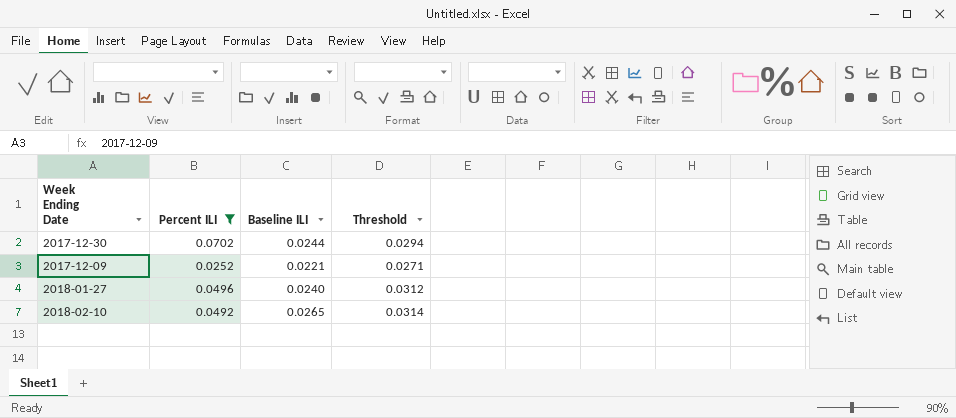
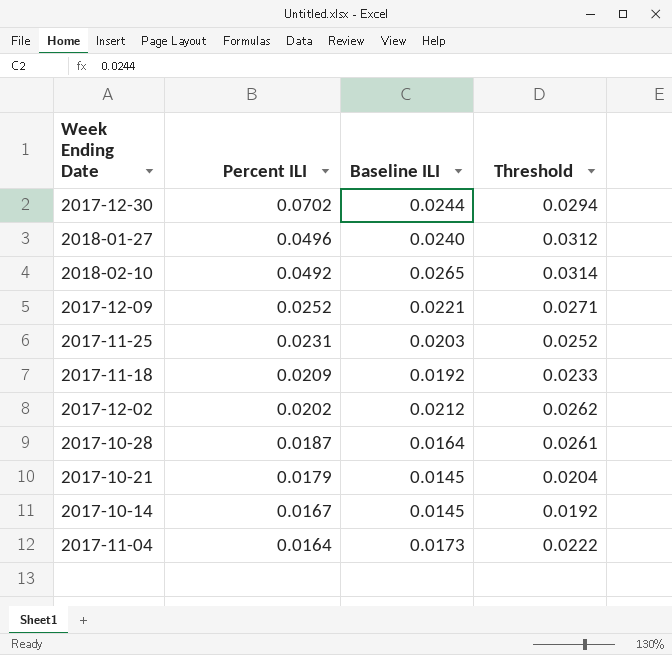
filter: Percent ILI >= 0.0252 -> none
row order: none -> Percent ILI descending

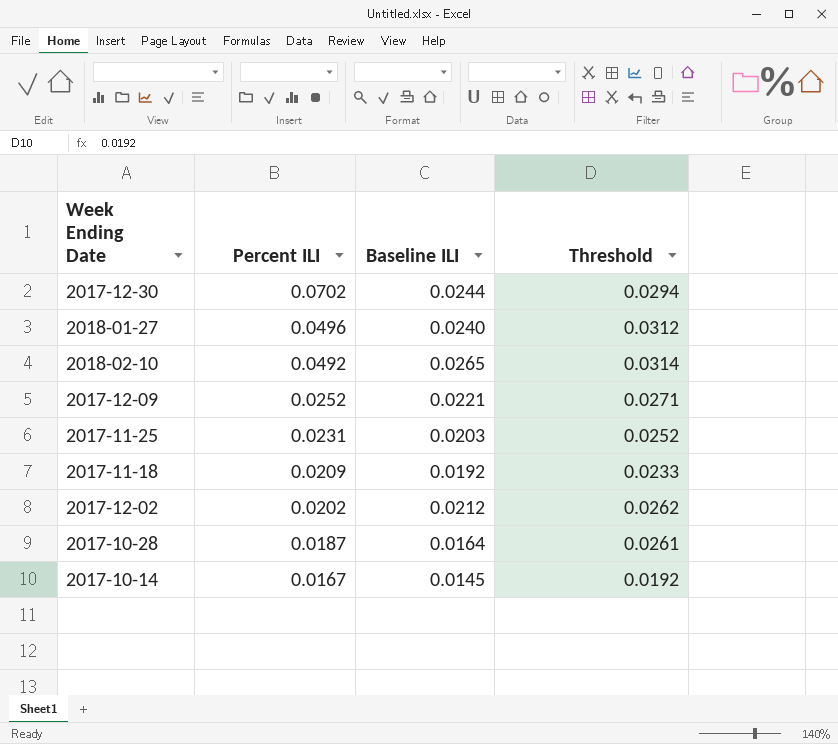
row 2017-10-21: 0.0179 | 0.0145 | 0.0204 -> none
row 2017-11-04: 0.0164 | 0.0173 | 0.0222 -> none

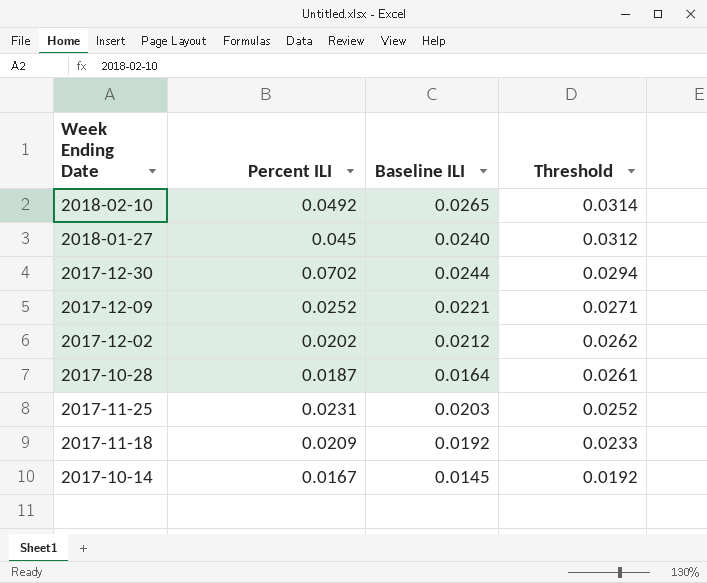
row order: Percent ILI descending -> Threshold descending
2018-01-27 | Percent ILI: 0.0496 -> 0.045

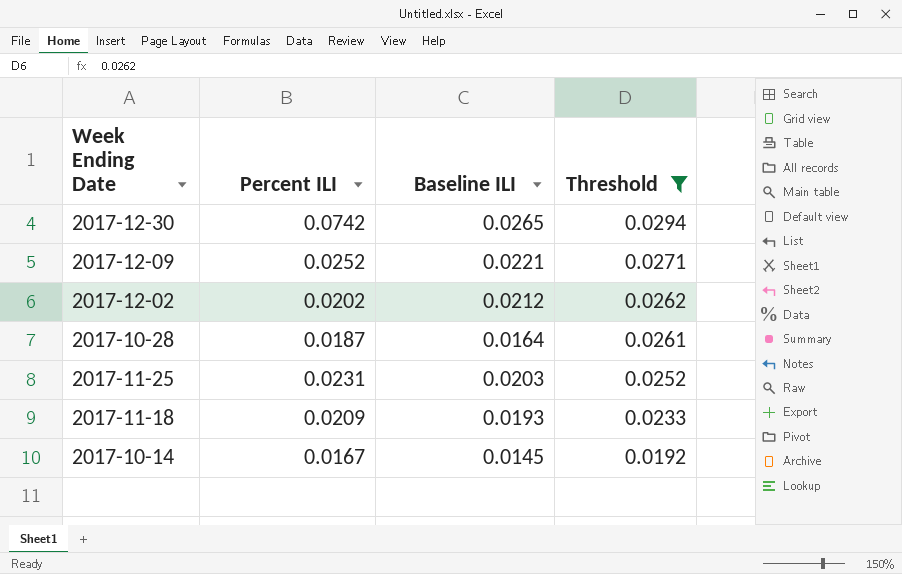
filter: none -> Threshold <= 0.0294
2017-12-30 | Percent ILI: 0.0702 -> 0.0742
2017-12-30 | Baseline ILI: 0.0244 -> 0.0265
2017-11-18 | Baseline ILI: 0.0192 -> 0.0193

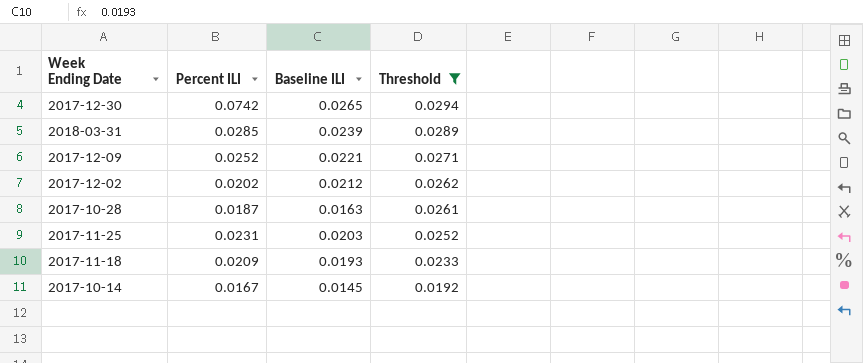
row 2018-03-31: none -> 0.0285 | 0.0239 | 0.0289
2017-10-28 | Baseline ILI: 0.0164 -> 0.0163

